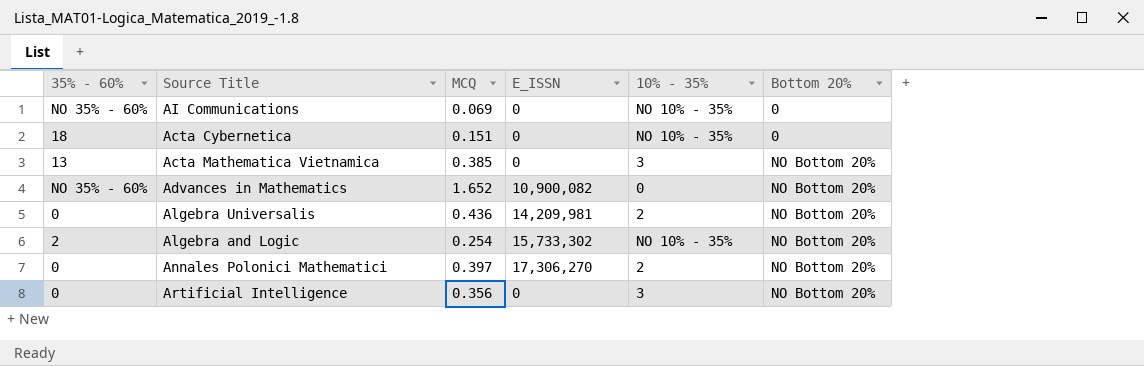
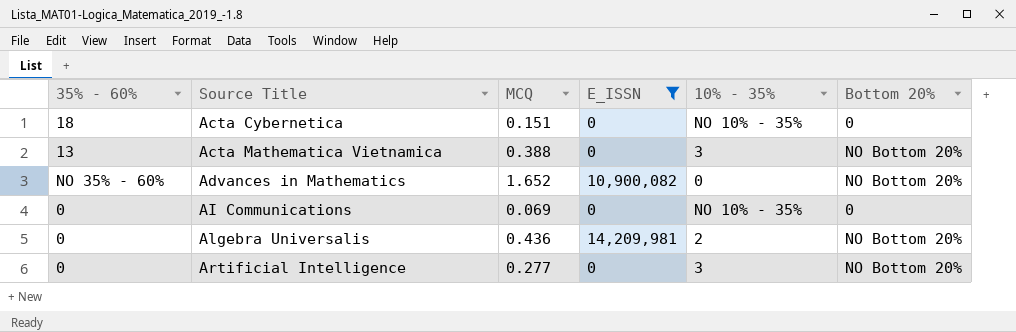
filter: none -> E_ISSN <= 14,209,981
row order: Bottom 20% ascending -> Source Title ascending
Acta Mathematica Vietnamica | MCQ: 0.385 -> 0.388
AI Communications | 35% - 60%: NO 35% - 60% -> 0
Artificial Intelligence | MCQ: 0.356 -> 0.277

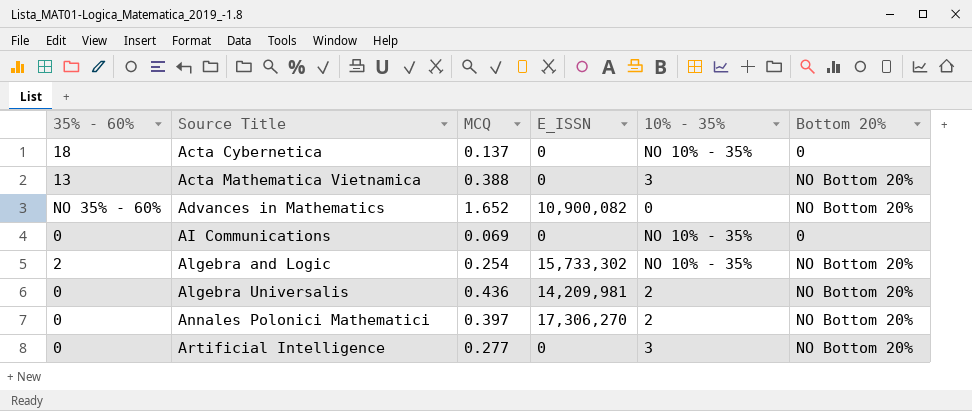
filter: E_ISSN <= 14,209,981 -> none
Acta Cybernetica | MCQ: 0.151 -> 0.137

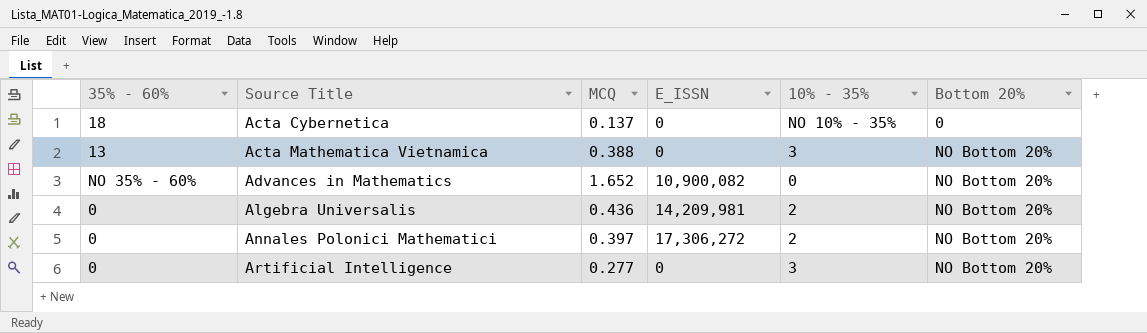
row AI Communications: 0 | 0.069 | 0 | NO 10% - 35% | 0 -> none
row Algebra and Logic: 2 | 0.254 | 15,733,302 | NO 10% - 35% | NO Bottom 20% -> none
Annales Polonici Mathematici | E_ISSN: 17,306,270 -> 17,306,272

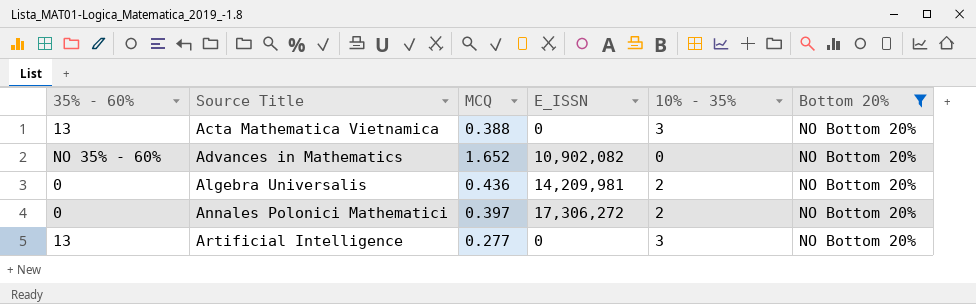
filter: none -> Bottom 20% = NO Bottom 20%
Advances in Mathematics | E_ISSN: 10,900,082 -> 10,902,082
Artificial Intelligence | 35% - 60%: 0 -> 13

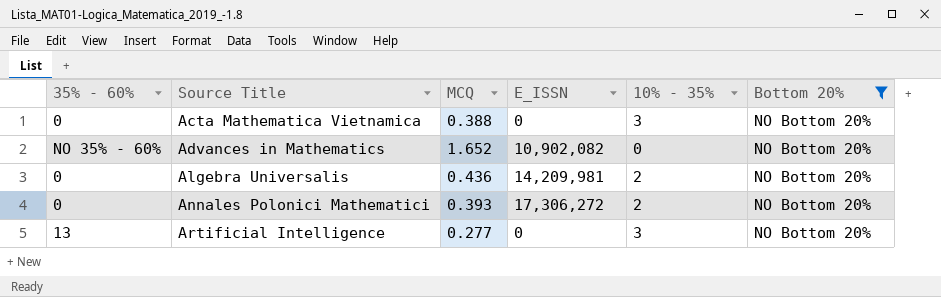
Acta Mathematica Vietnamica | 35% - 60%: 13 -> 0
Annales Polonici Mathematici | MCQ: 0.397 -> 0.393

